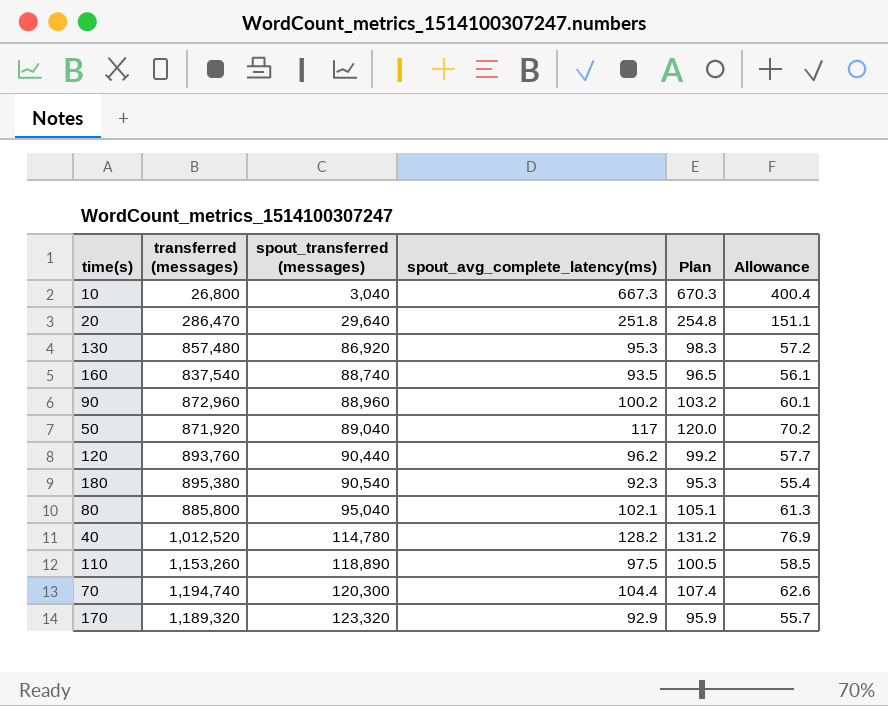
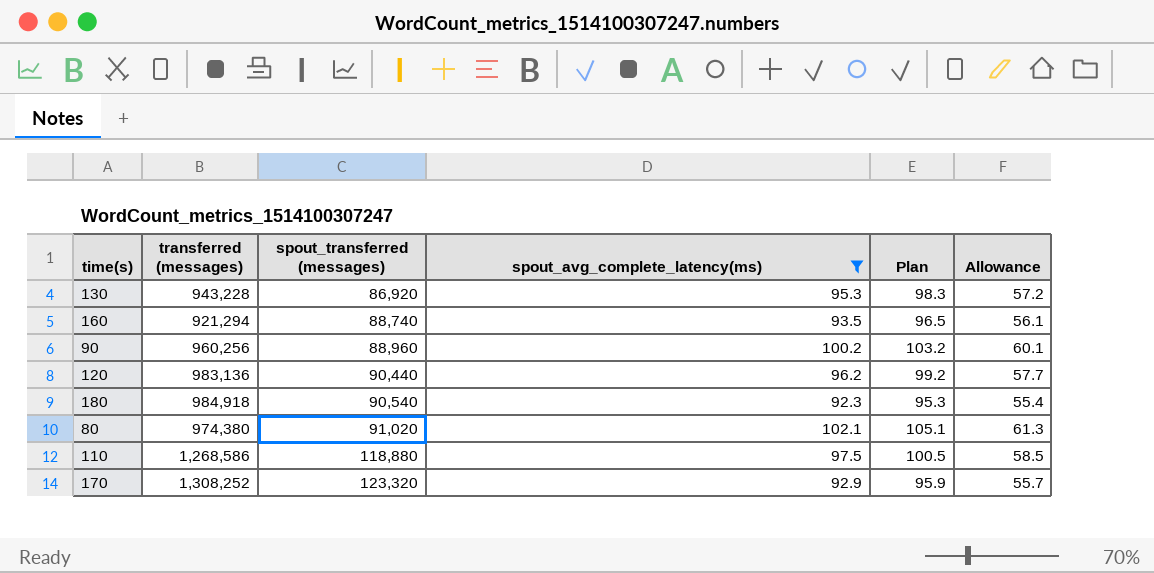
filter: none -> spout_avg_complete_latency(ms) <= 102.1
130 | transferred (messages): 857,480 -> 943,228
160 | transferred (messages): 837,540 -> 921,294
90 | transferred (messages): 872,960 -> 960,256
120 | transferred (messages): 893,760 -> 983,136
180 | transferred (messages): 895,380 -> 984,918
80 | transferred (messages): 885,800 -> 974,380
80 | spout_transferred (messages): 95,040 -> 91,020
110 | transferred (messages): 1,153,260 -> 1,268,586
110 | spout_transferred (messages): 118,890 -> 118,880
170 | transferred (messages): 1,189,320 -> 1,308,252

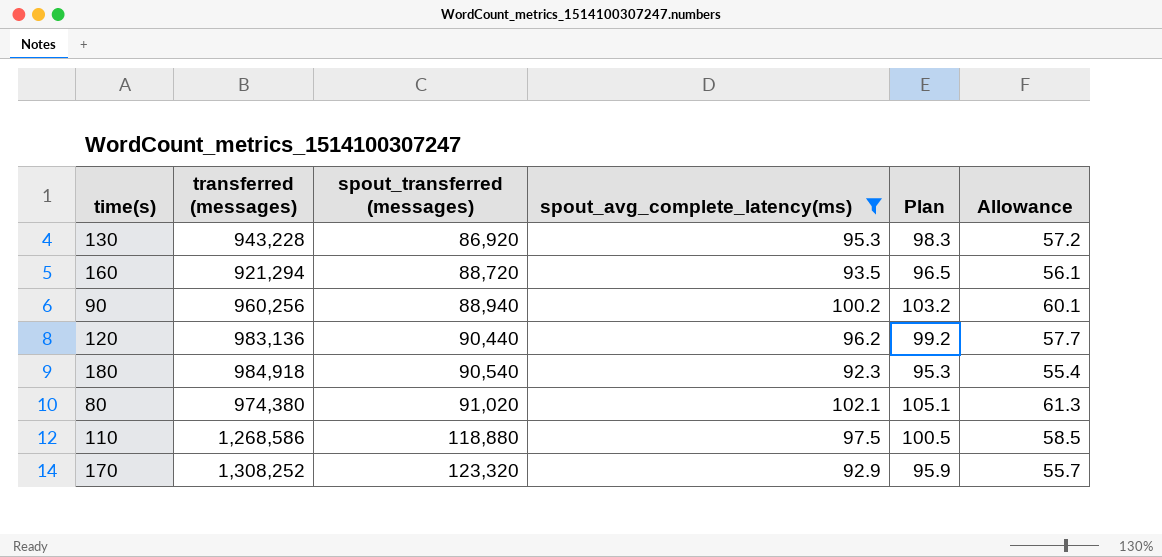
160 | spout_transferred (messages): 88,740 -> 88,720
90 | spout_transferred (messages): 88,960 -> 88,940

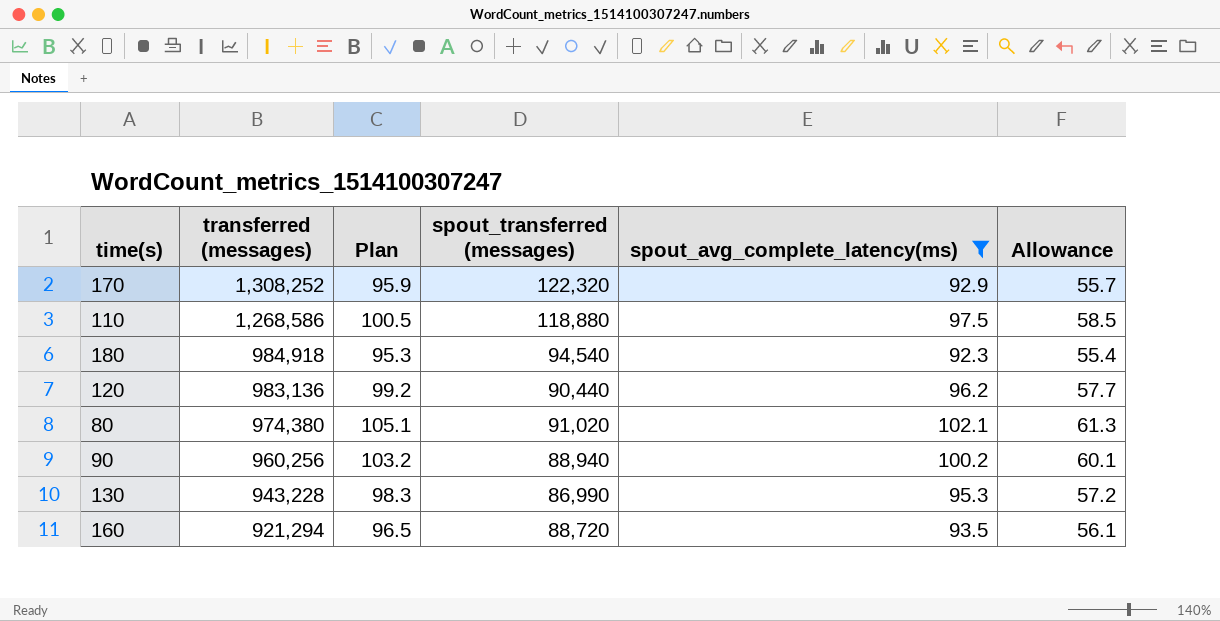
row order: spout_transferred (messages) ascending -> transferred (messages) descending
column Plan | position: 5 -> 3
170 | spout_transferred (messages): 123,320 -> 122,320
180 | spout_transferred (messages): 90,540 -> 94,540
130 | spout_transferred (messages): 86,920 -> 86,990

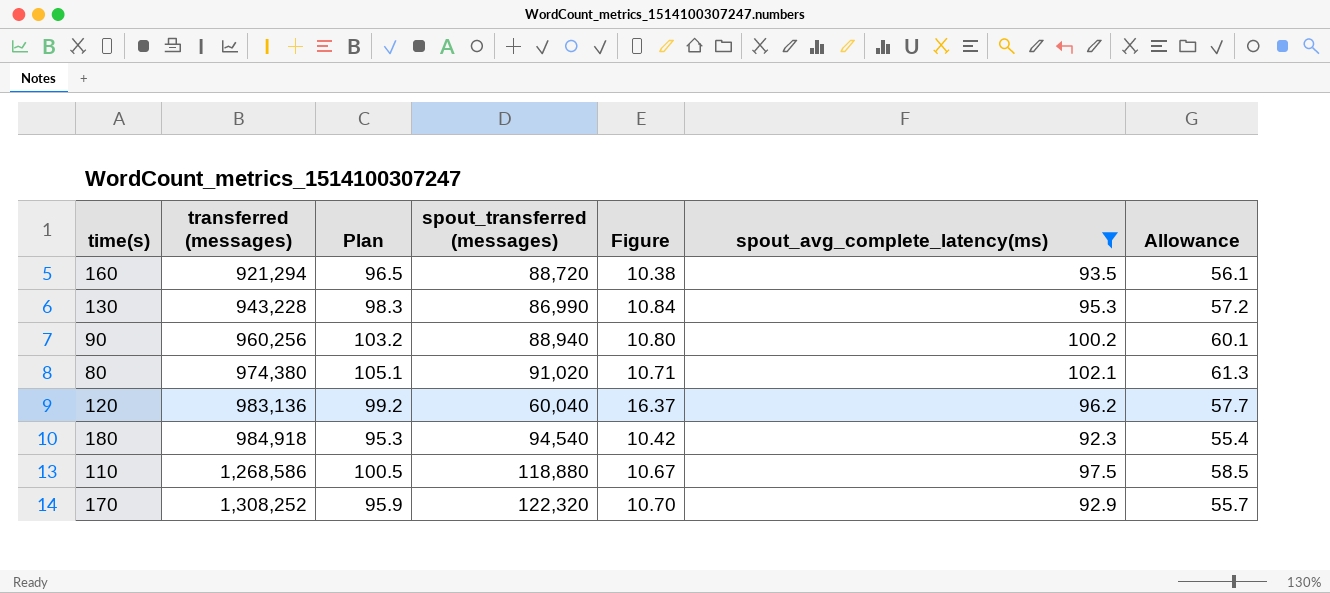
row order: transferred (messages) descending -> transferred (messages) ascending
column Figure | formula: none -> [transferred (messages)] / [spout_transferred (messages)]
120 | spout_transferred (messages): 90,440 -> 60,040

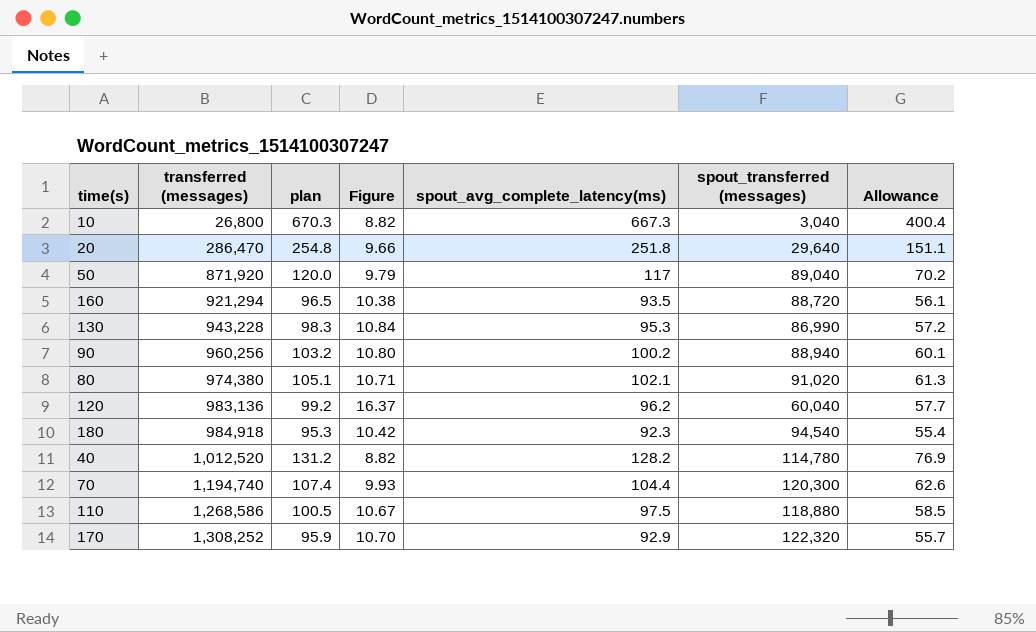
filter: spout_avg_complete_latency(ms) <= 102.1 -> none
column name: Plan -> plan
column spout_transferred (messages) | position: 4 -> 6

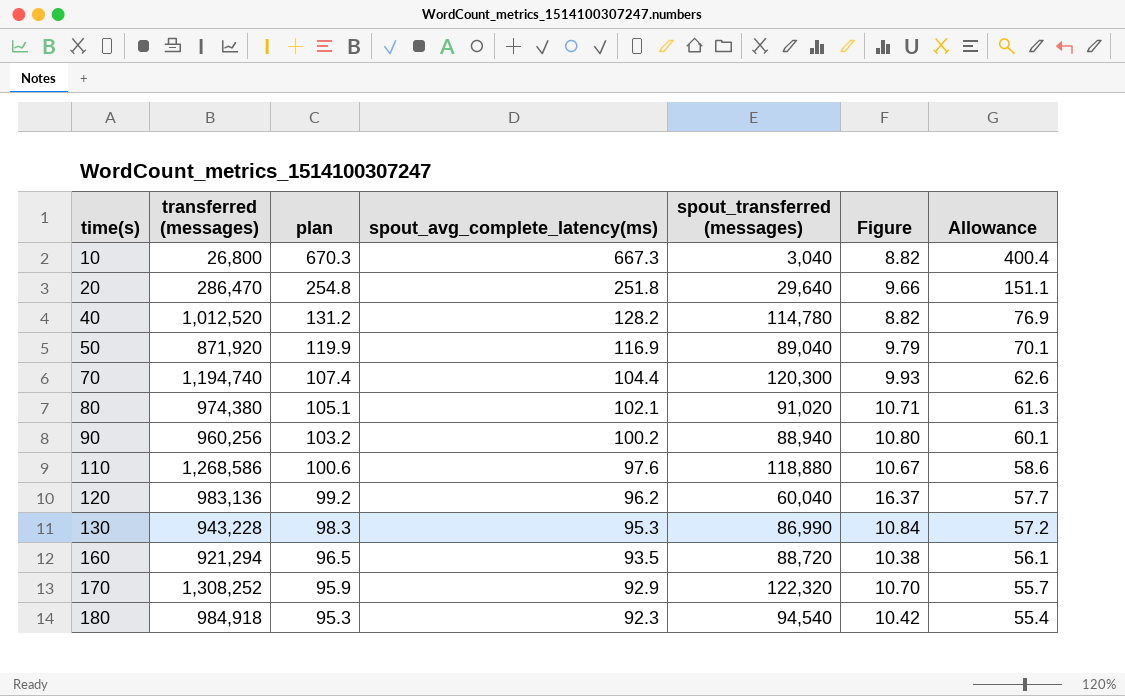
row order: transferred (messages) ascending -> time(s) ascending
column Figure | position: 4 -> 6
50 | plan: 120.0 -> 119.9
50 | spout_avg_complete_latency(ms): 117 -> 116.9
50 | Allowance: 70.2 -> 70.1
110 | plan: 100.5 -> 100.6
110 | spout_avg_complete_latency(ms): 97.5 -> 97.6
110 | Allowance: 58.5 -> 58.6

